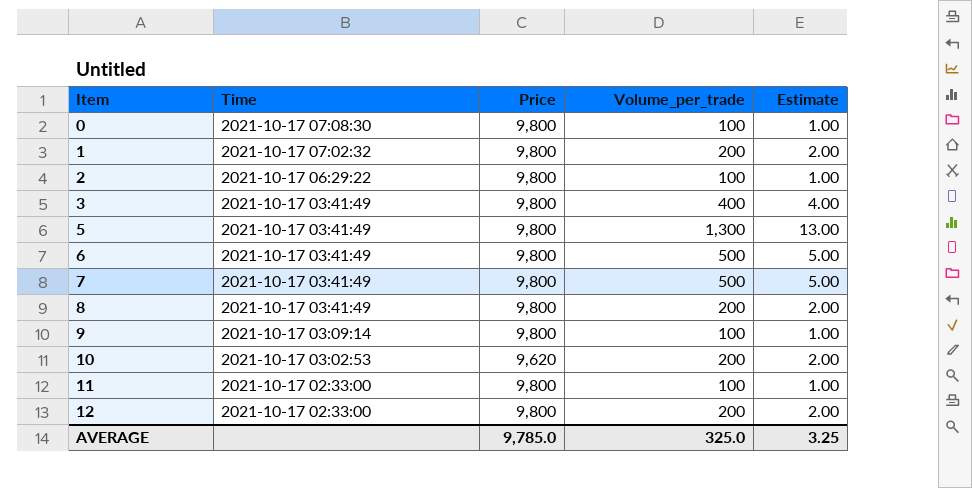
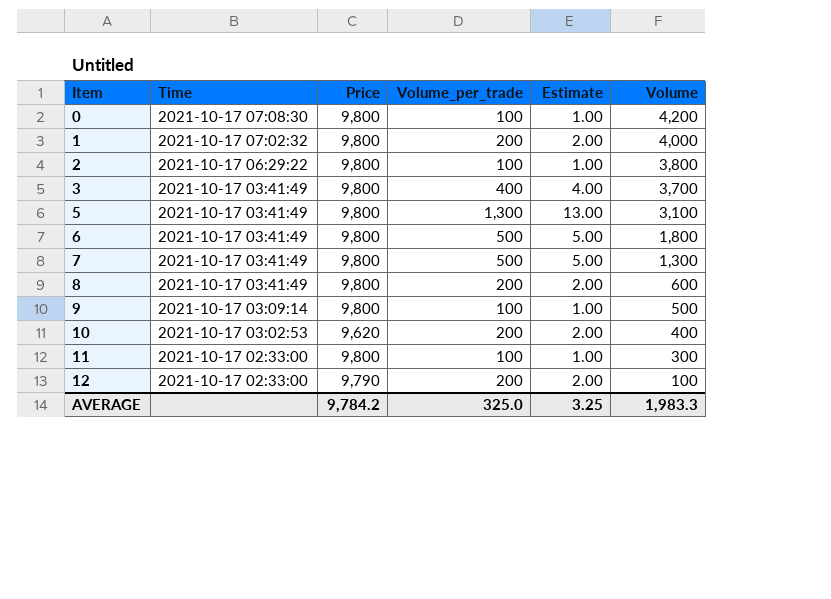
column Volume | position: none -> 6
12 | Price: 9,800 -> 9,790
AVERAGE | Price: 9,785.0 -> 9,784.2

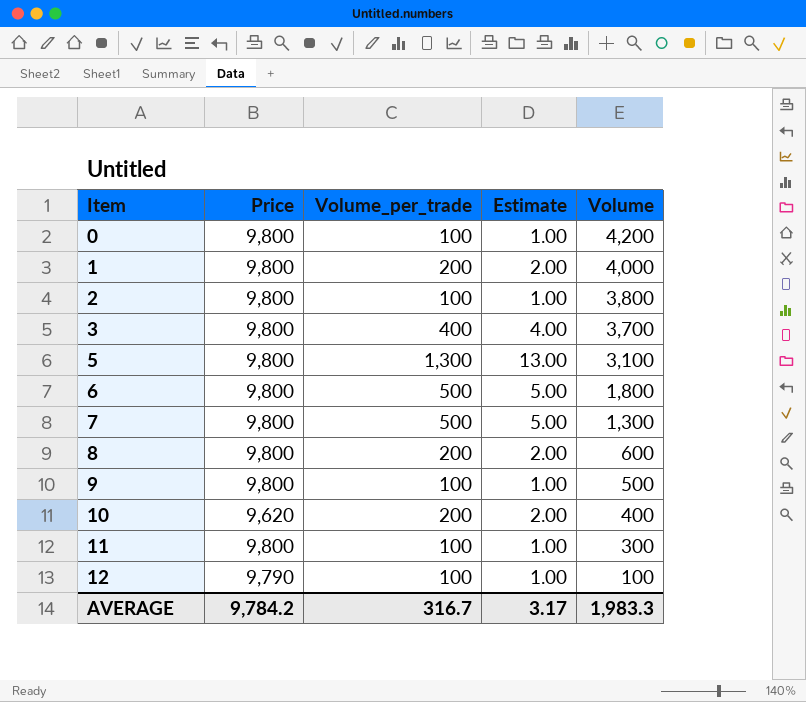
column Time | position: 2 -> none
12 | Volume_per_trade: 200 -> 100
12 | Estimate: 2.00 -> 1.00
AVERAGE | Volume_per_trade: 325.0 -> 316.7
AVERAGE | Estimate: 3.25 -> 3.17

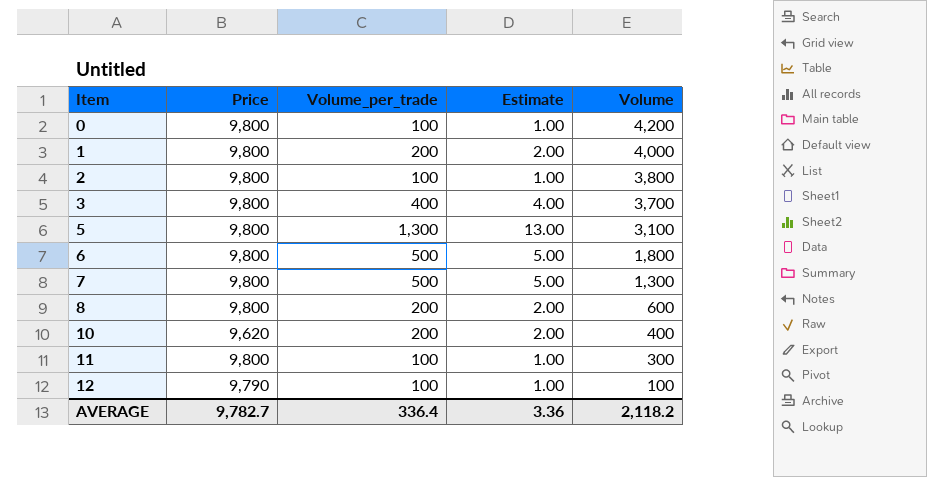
row 9: 9,800 | 100 | 1.00 | 500 -> none
AVERAGE | Price: 9,784.2 -> 9,782.7
AVERAGE | Volume_per_trade: 316.7 -> 336.4
AVERAGE | Estimate: 3.17 -> 3.36
AVERAGE | Volume: 1,983.3 -> 2,118.2

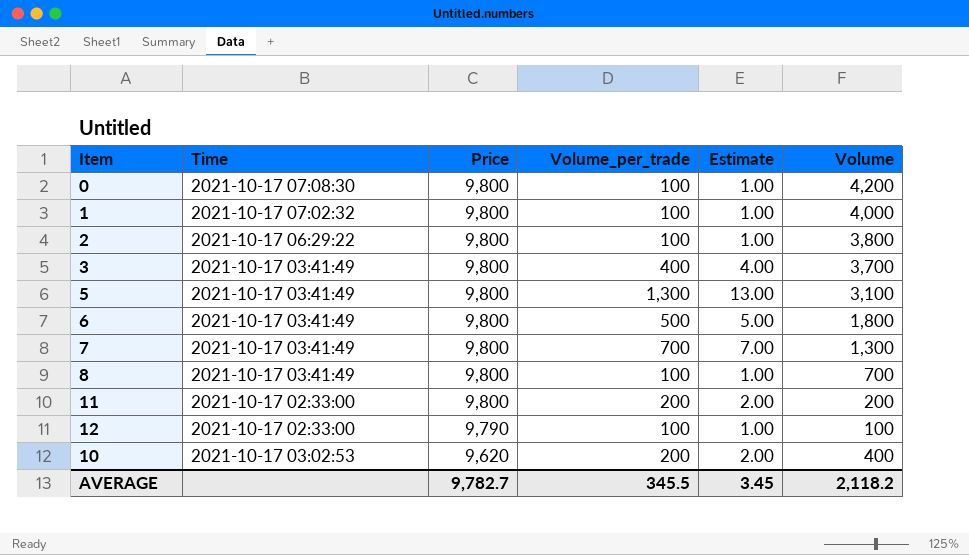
row order: Item ascending -> Price descending
column Time | position: none -> 2
1 | Volume_per_trade: 200 -> 100
1 | Estimate: 2.00 -> 1.00
7 | Volume_per_trade: 500 -> 700
7 | Estimate: 5.00 -> 7.00
8 | Volume_per_trade: 200 -> 100
8 | Estimate: 2.00 -> 1.00
8 | Volume: 600 -> 700
11 | Volume_per_trade: 100 -> 200
11 | Estimate: 1.00 -> 2.00
11 | Volume: 300 -> 200
AVERAGE | Volume_per_trade: 336.4 -> 345.5
AVERAGE | Estimate: 3.36 -> 3.45

